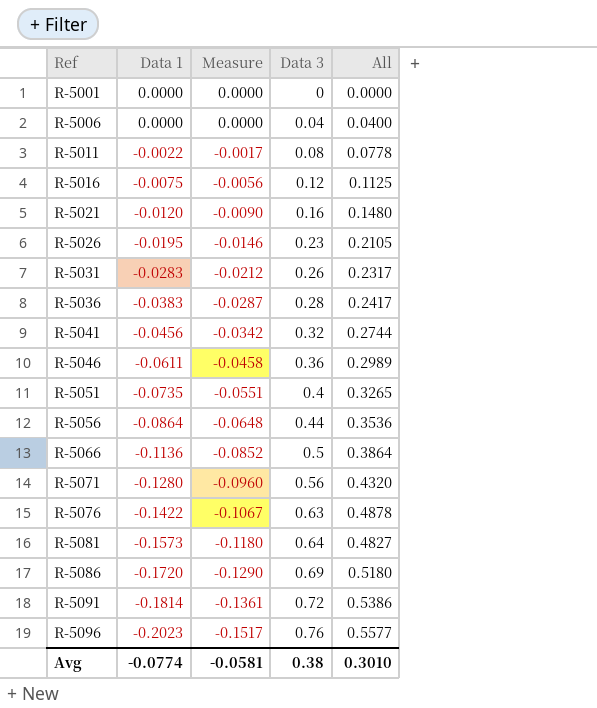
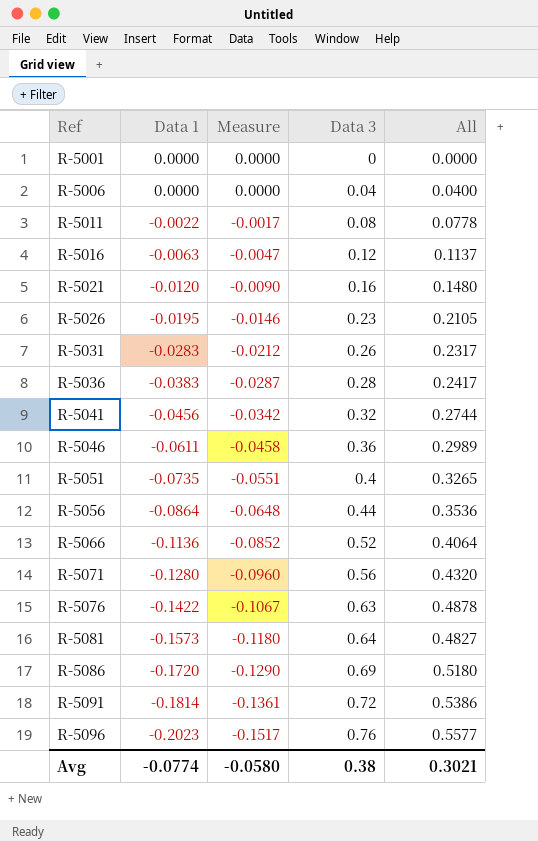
R-5016 | Data 1: -0.0075 -> -0.0063
R-5016 | Measure: -0.0056 -> -0.0047
R-5016 | All: 0.1125 -> 0.1137
R-5066 | Data 3: 0.5 -> 0.52
R-5066 | All: 0.3864 -> 0.4064
Avg | Measure: -0.0581 -> -0.0580
Avg | All: 0.3010 -> 0.3021

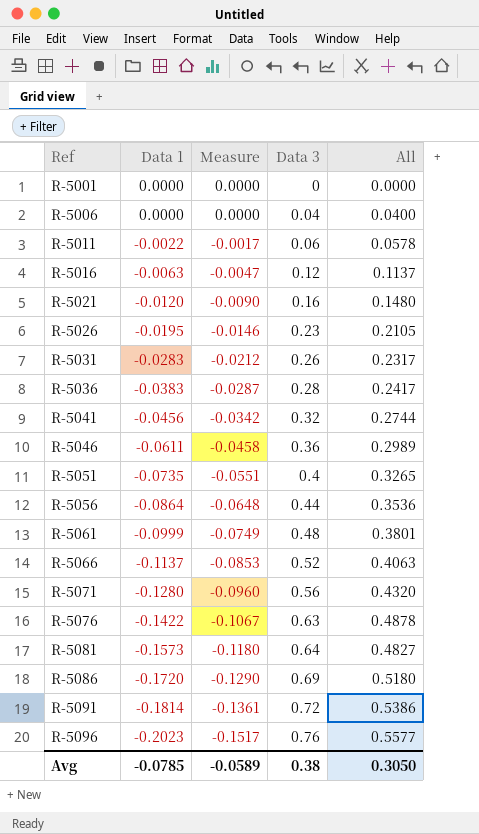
R-5011 | Data 3: 0.08 -> 0.06
R-5011 | All: 0.0778 -> 0.0578
row R-5061: none -> -0.0999 | -0.0749 | 0.48 | 0.3801
R-5066 | Data 1: -0.1136 -> -0.1137
R-5066 | Measure: -0.0852 -> -0.0853
R-5066 | All: 0.4064 -> 0.4063
Avg | Data 1: -0.0774 -> -0.0785
Avg | Measure: -0.0580 -> -0.0589
Avg | All: 0.3021 -> 0.3050

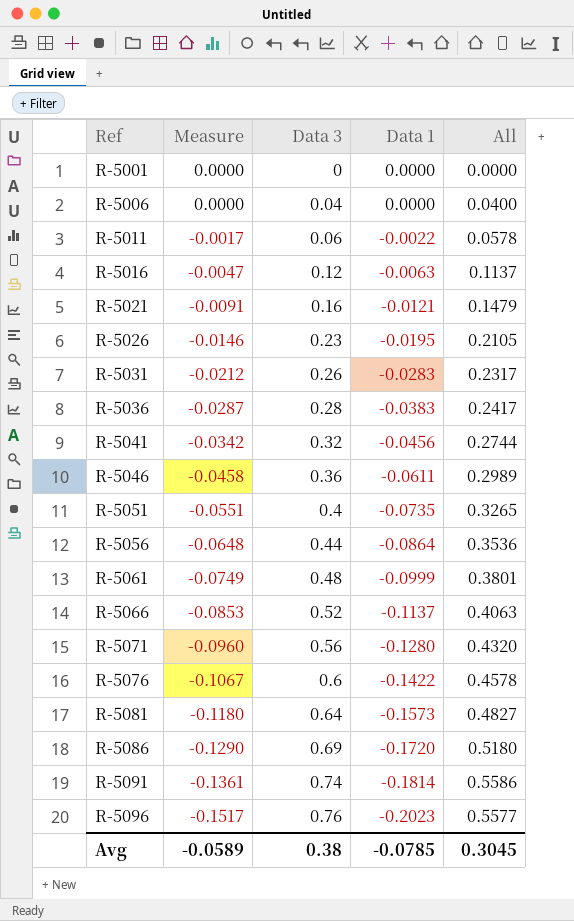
column Data 1 | position: 2 -> 4
R-5021 | Measure: -0.0090 -> -0.0091
R-5021 | Data 1: -0.0120 -> -0.0121
R-5021 | All: 0.1480 -> 0.1479
R-5076 | Data 3: 0.63 -> 0.6
R-5076 | All: 0.4878 -> 0.4578
R-5091 | Data 3: 0.72 -> 0.74
R-5091 | All: 0.5386 -> 0.5586
Avg | All: 0.3050 -> 0.3045

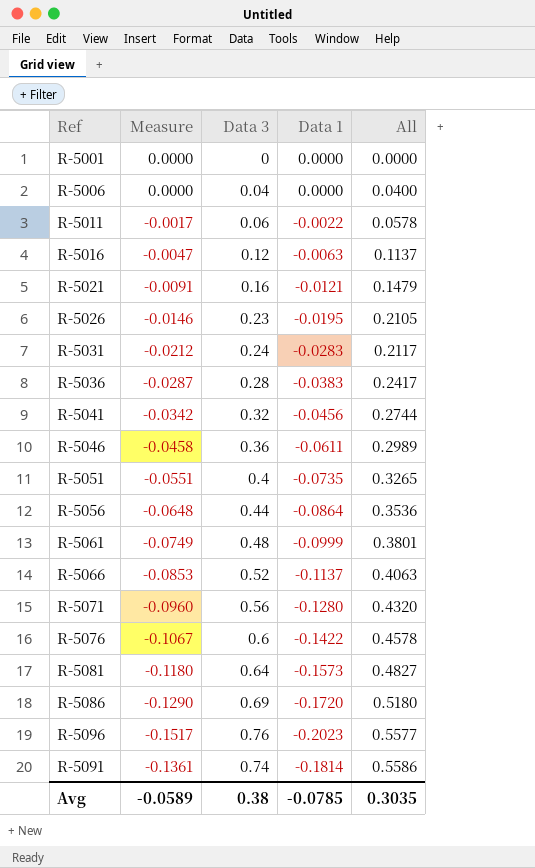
row order: Ref ascending -> All ascending
R-5031 | Data 3: 0.26 -> 0.24
R-5031 | All: 0.2317 -> 0.2117
Avg | All: 0.3045 -> 0.3035

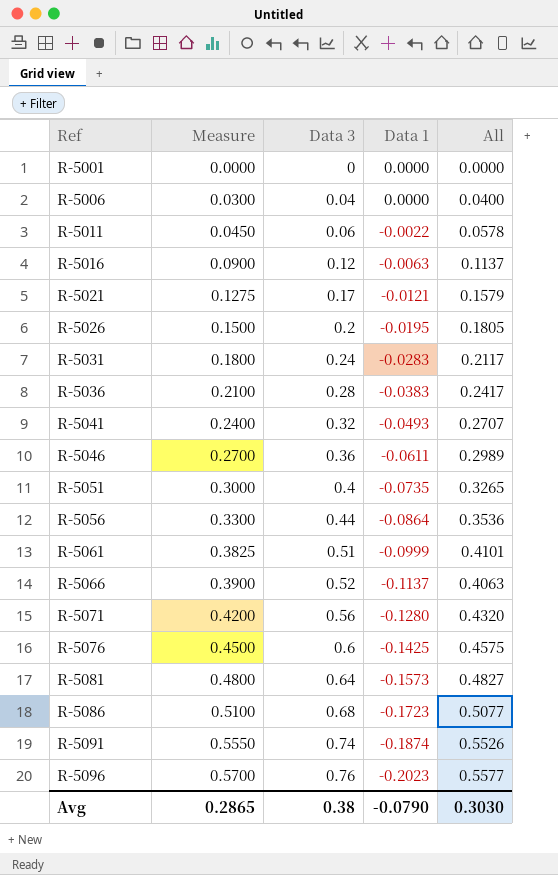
row order: All ascending -> Ref ascending
column Measure | formula: [Data 1] * 0.75 -> [Data 3] * 0.75
R-5021 | Data 3: 0.16 -> 0.17
R-5021 | All: 0.1479 -> 0.1579
R-5026 | Data 3: 0.23 -> 0.2
R-5026 | All: 0.2105 -> 0.1805
R-5041 | Data 1: -0.0456 -> -0.0493
R-5041 | All: 0.2744 -> 0.2707
R-5061 | Data 3: 0.48 -> 0.51
R-5061 | All: 0.3801 -> 0.4101
R-5076 | Data 1: -0.1422 -> -0.1425
R-5076 | All: 0.4578 -> 0.4575
R-5086 | Data 3: 0.69 -> 0.68
R-5086 | Data 1: -0.1720 -> -0.1723
R-5086 | All: 0.5180 -> 0.5077
R-5091 | Data 1: -0.1814 -> -0.1874
R-5091 | All: 0.5586 -> 0.5526
Avg | Measure: -0.0589 -> 0.2865
Avg | Data 1: -0.0785 -> -0.0790
Avg | All: 0.3035 -> 0.3030

